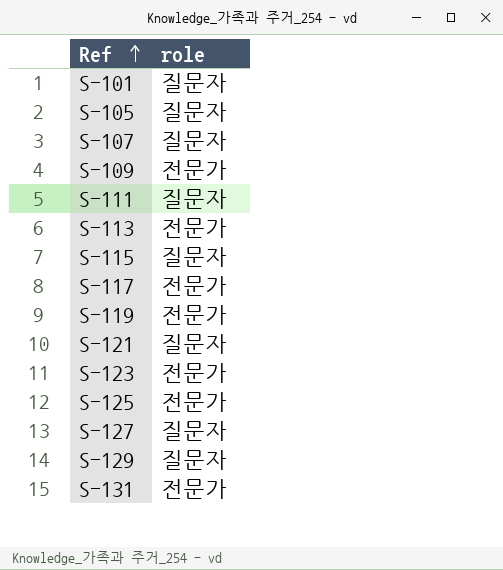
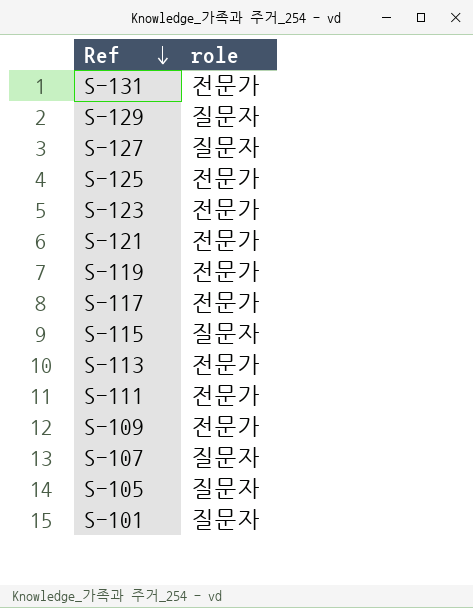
row order: Ref ascending -> Ref descending
S-121 | role: 질문자 -> 전문가
S-111 | role: 질문자 -> 전문가

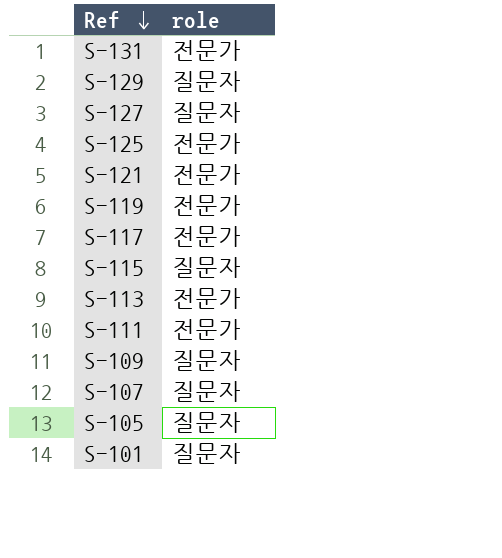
row S-123: 전문가 -> none
S-109 | role: 전문가 -> 질문자

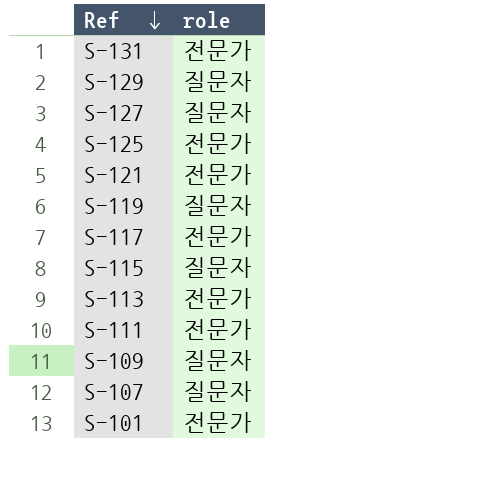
row S-105: 질문자 -> none
S-119 | role: 전문가 -> 질문자
S-101 | role: 질문자 -> 전문가

